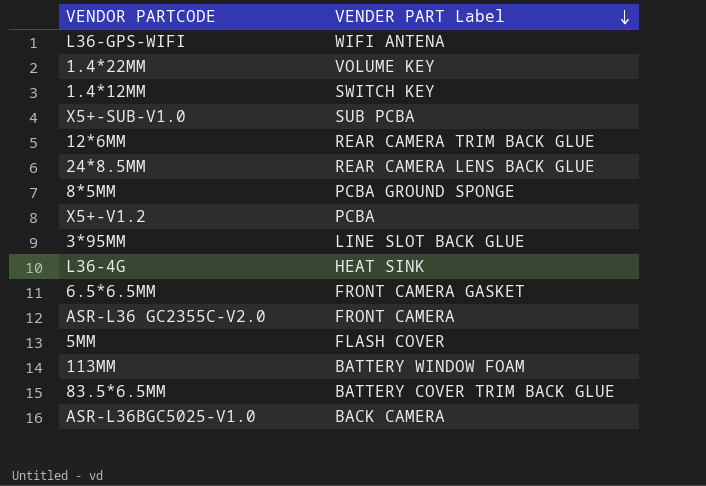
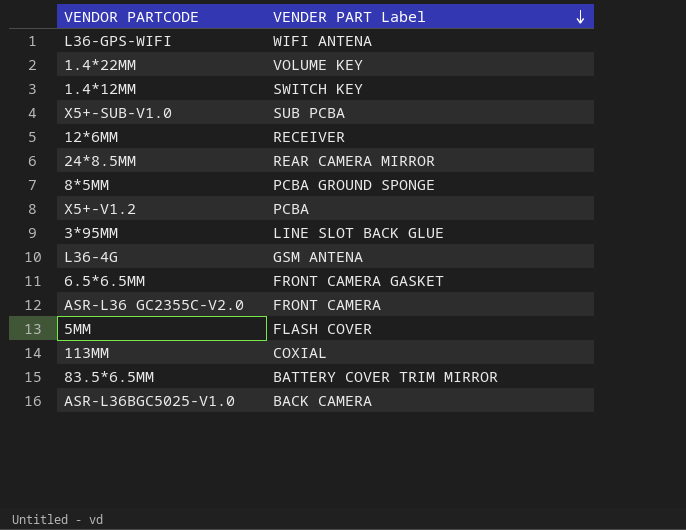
12*6MM | VENDER PART Label: REAR CAMERA TRIM BACK GLUE -> RECEIVER
24*8.5MM | VENDER PART Label: REAR CAMERA LENS BACK GLUE -> REAR CAMERA MIRROR
L36-4G | VENDER PART Label: HEAT SINK -> GSM ANTENA
113MM | VENDER PART Label: BATTERY WINDOW FOAM -> COXIAL
83.5*6.5MM | VENDER PART Label: BATTERY COVER TRIM BACK GLUE -> BATTERY COVER TRIM MIRROR

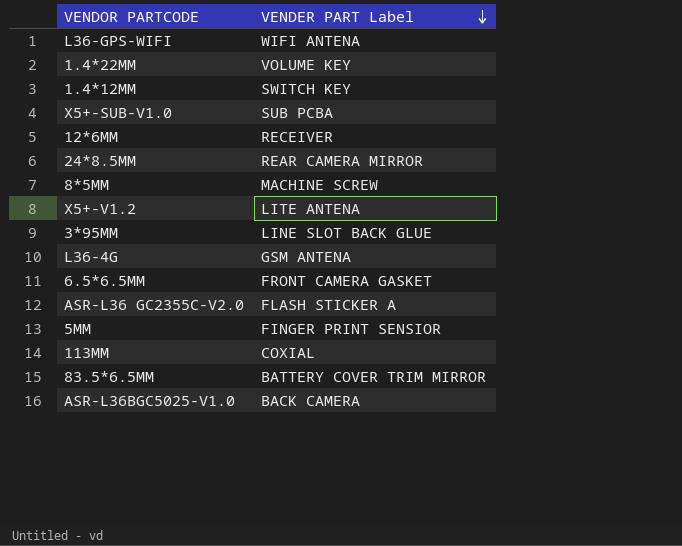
8*5MM | VENDER PART Label: PCBA GROUND SPONGE -> MACHINE SCREW
X5+-V1.2 | VENDER PART Label: PCBA -> LITE ANTENA
ASR-L36 GC2355C-V2.0 | VENDER PART Label: FRONT CAMERA -> FLASH STICKER A
5MM | VENDER PART Label: FLASH COVER -> FINGER PRINT SENSIOR

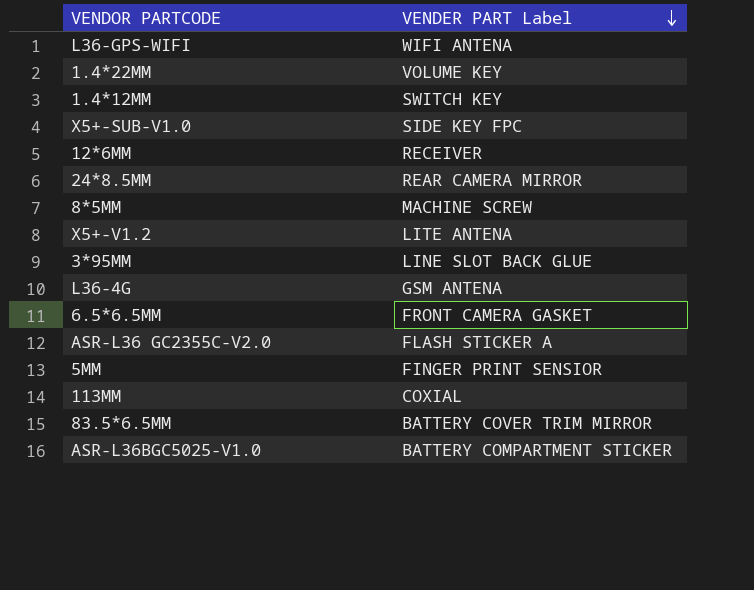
X5+-SUB-V1.0 | VENDER PART Label: SUB PCBA -> SIDE KEY FPC
ASR-L36BGC5025-V1.0 | VENDER PART Label: BACK CAMERA -> BATTERY COMPARTMENT STICKER

